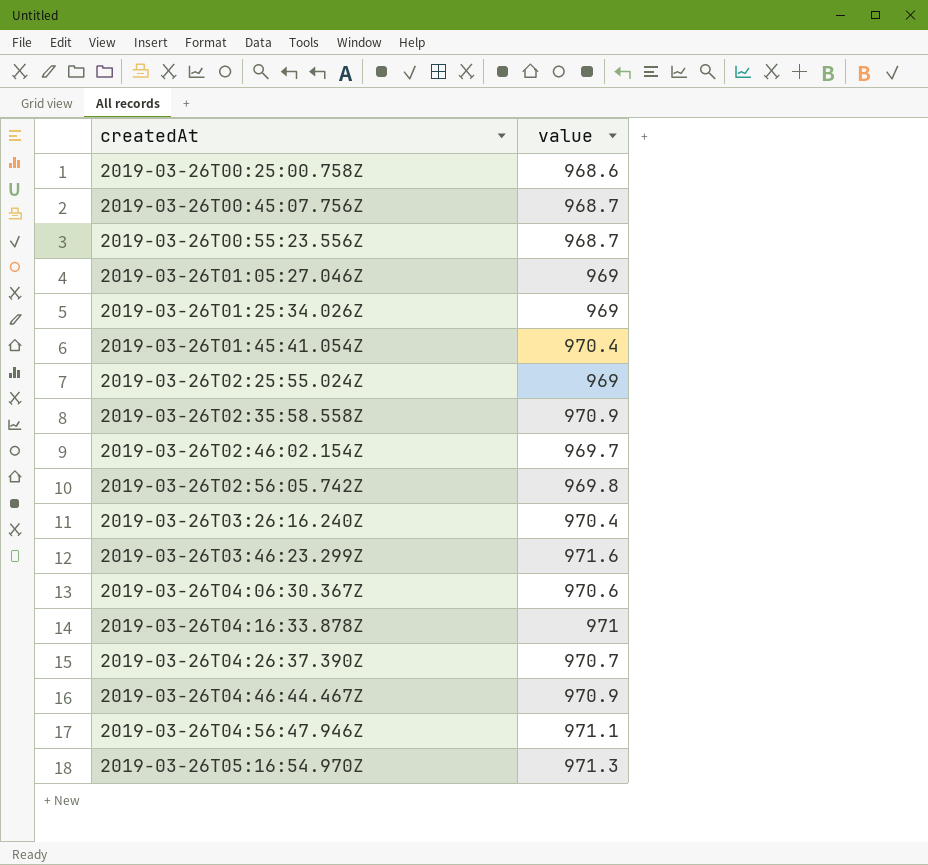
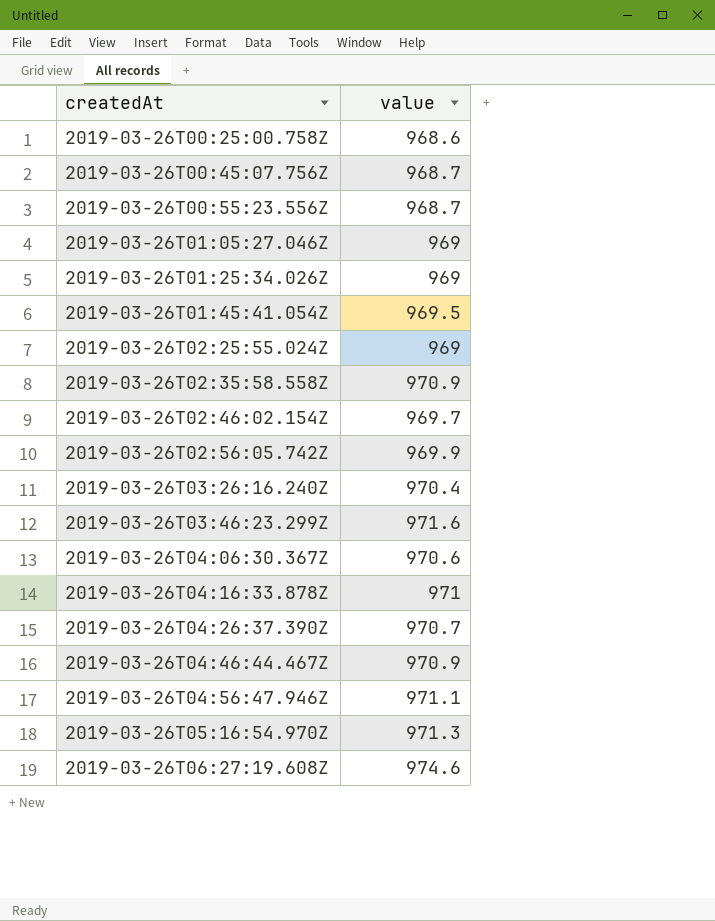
2019-03-26T01:45:41.054Z | value: 970.4 -> 969.5
2019-03-26T02:56:05.742Z | value: 969.8 -> 969.9
row 2019-03-26T06:27:19.608Z: none -> 974.6

